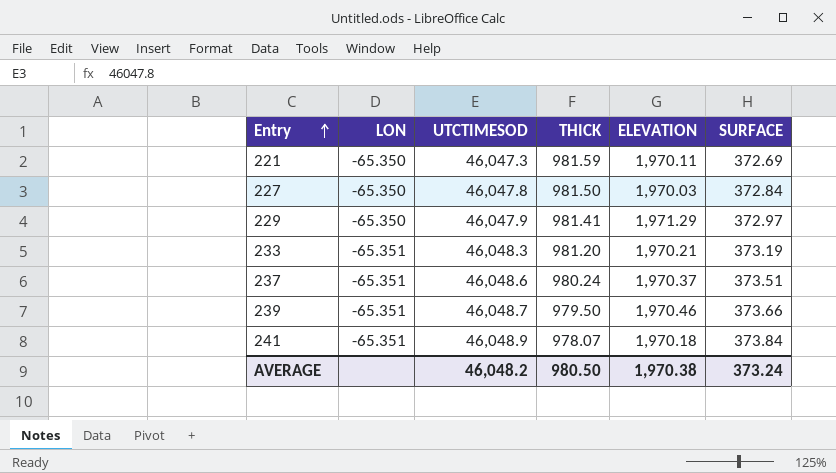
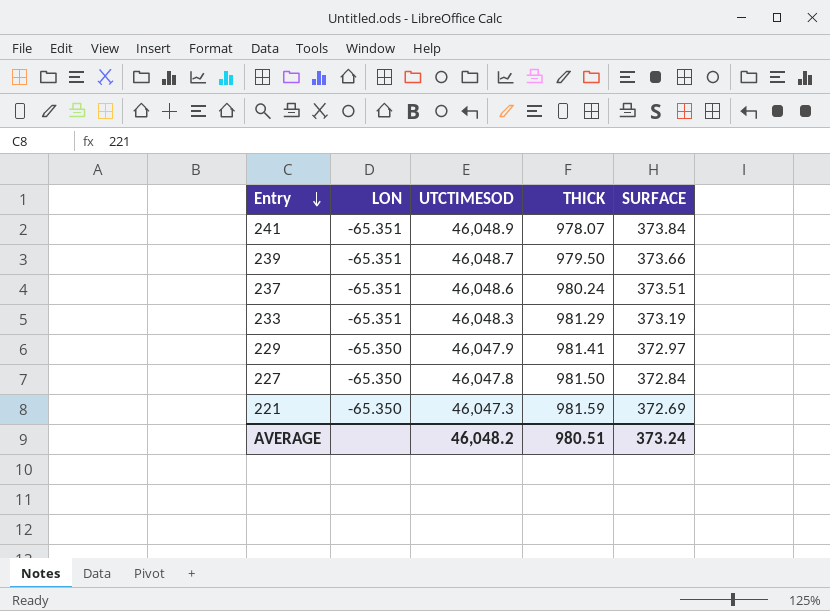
row order: Entry ascending -> Entry descending
column ELEVATION | position: 5 -> none
233 | THICK: 981.20 -> 981.29
AVERAGE | THICK: 980.50 -> 980.51

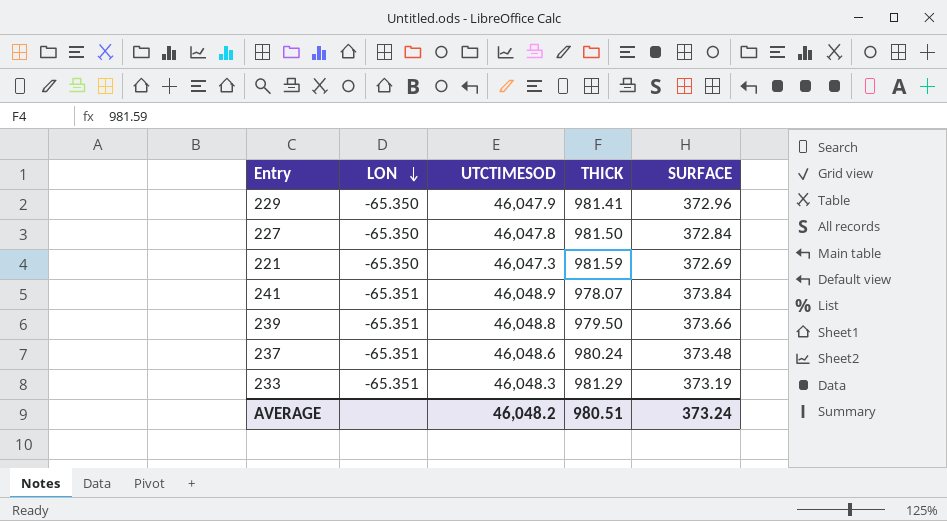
row order: Entry descending -> LON descending
229 | SURFACE: 372.97 -> 372.96
239 | UTCTIMESOD: 46,048.7 -> 46,048.8
237 | SURFACE: 373.51 -> 373.48

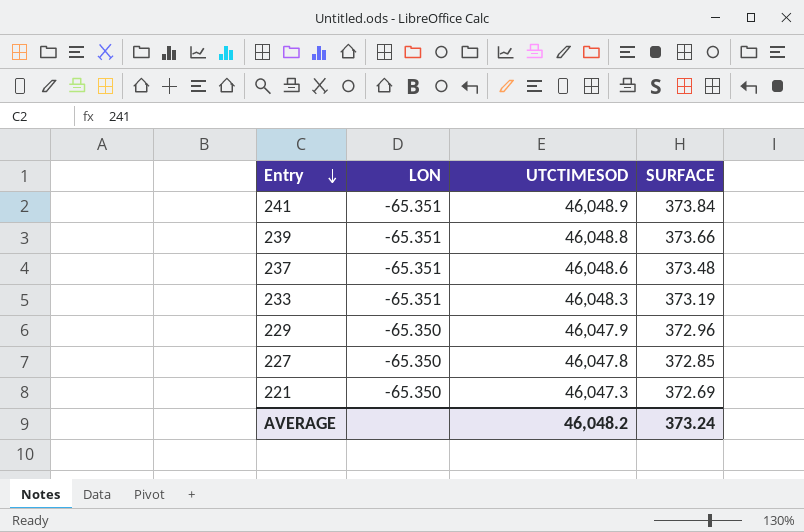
row order: LON descending -> Entry descending
column THICK | position: 4 -> none
227 | SURFACE: 372.84 -> 372.85

